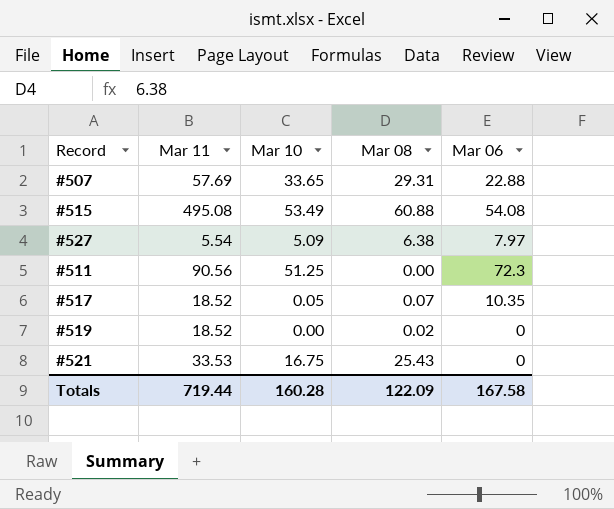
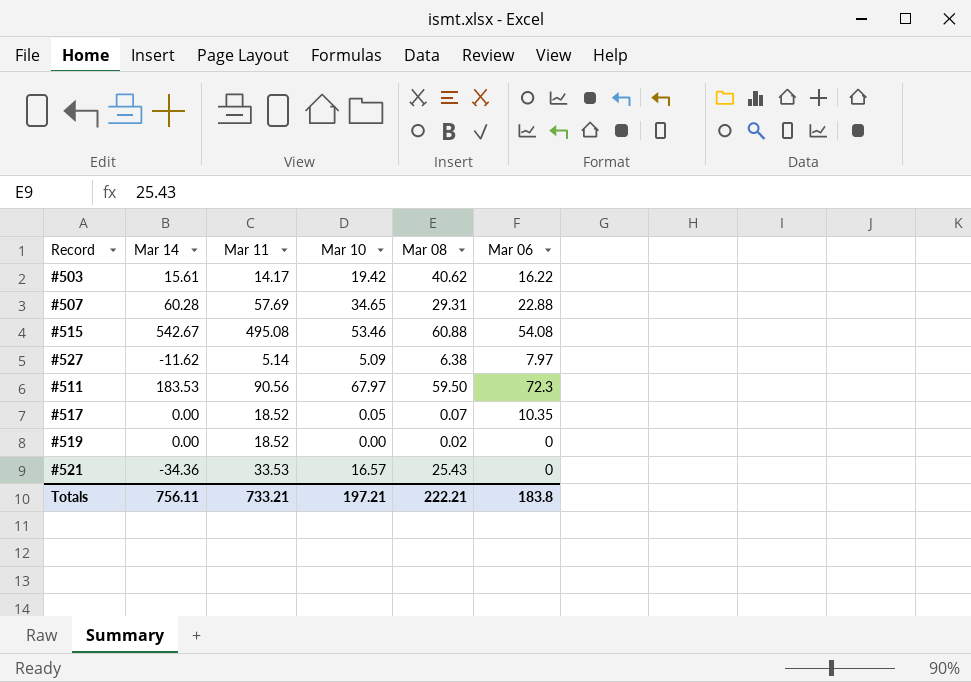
column Mar 14 | position: none -> 2
row #503: none -> 15.61 | 14.17 | 19.42 | 40.62 | 16.22
#507 | Mar 10: 33.65 -> 34.65
#515 | Mar 10: 53.49 -> 53.46
#527 | Mar 11: 5.54 -> 5.14
#511 | Mar 10: 51.25 -> 67.97
#511 | Mar 08: 0.00 -> 59.50
#521 | Mar 10: 16.75 -> 16.57
Totals | Mar 11: 719.44 -> 733.21
Totals | Mar 10: 160.28 -> 197.21
Totals | Mar 08: 122.09 -> 222.21
Totals | Mar 06: 167.58 -> 183.8

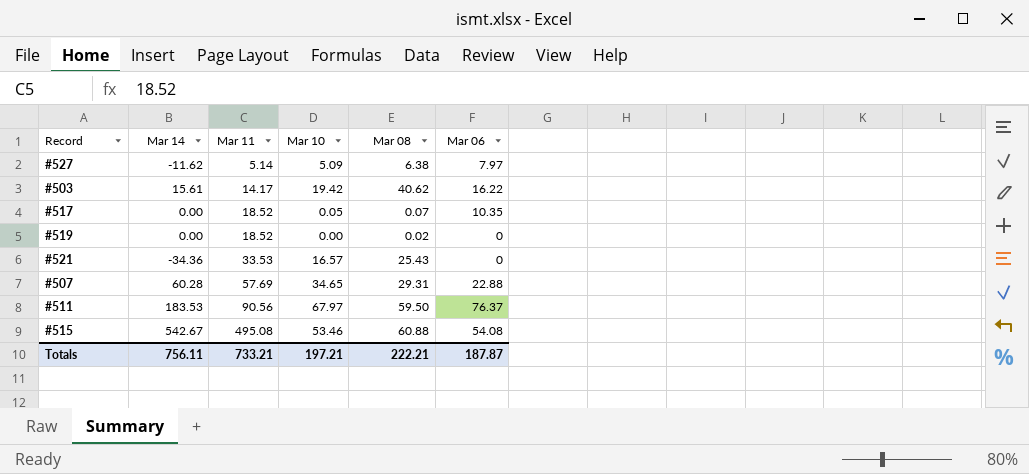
row order: none -> Mar 11 ascending
#511 | Mar 06: 72.3 -> 76.37
Totals | Mar 06: 183.8 -> 187.87

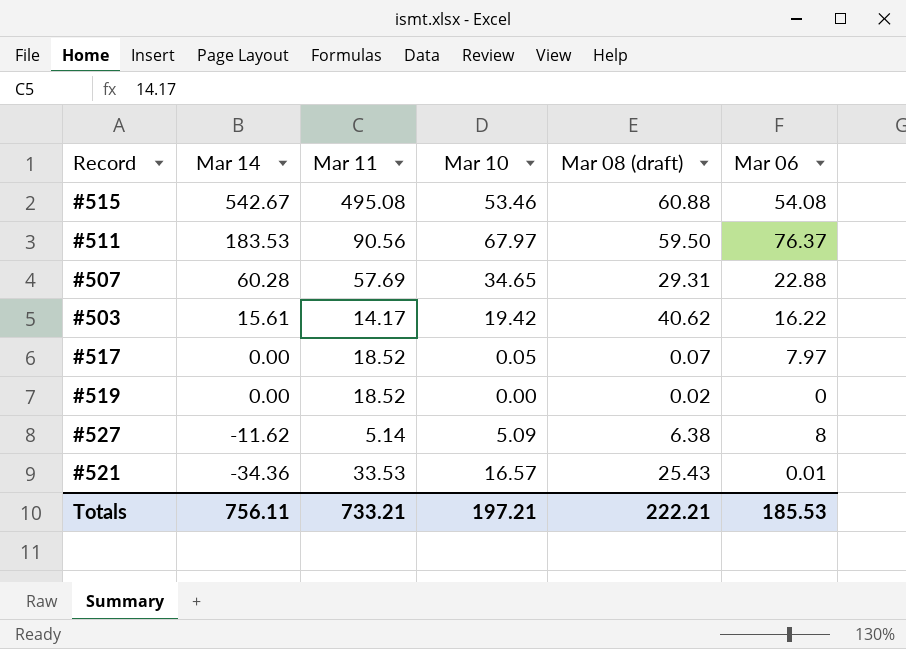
row order: Mar 11 ascending -> Mar 14 descending
column name: Mar 08 -> Mar 08 (draft)
#517 | Mar 06: 10.35 -> 7.97
#527 | Mar 06: 7.97 -> 8
#521 | Mar 06: 0 -> 0.01
Totals | Mar 06: 187.87 -> 185.53

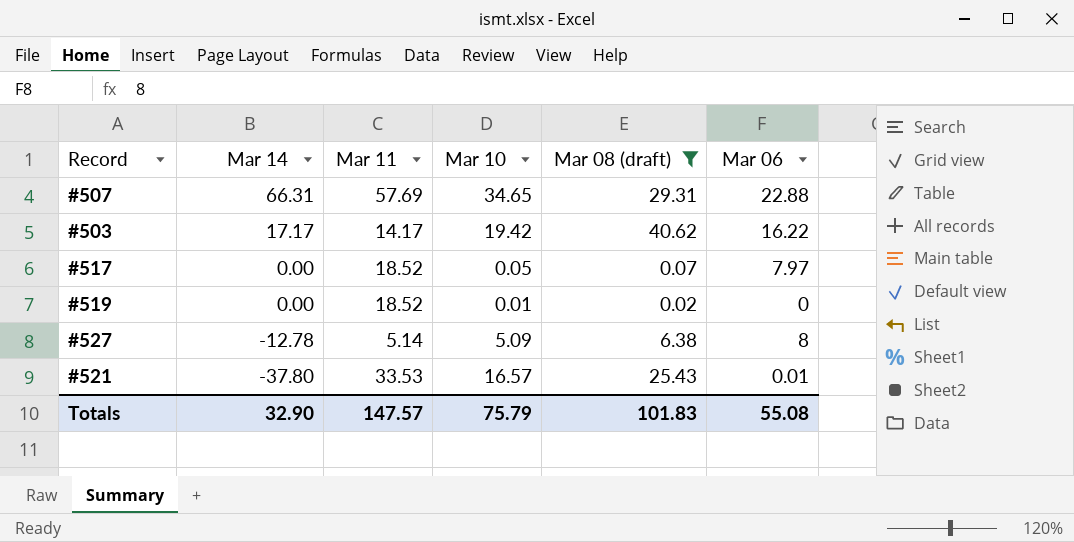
filter: none -> Mar 08 (draft) <= 40.62
#507 | Mar 14: 60.28 -> 66.31
#503 | Mar 14: 15.61 -> 17.17
#519 | Mar 10: 0.00 -> 0.01
#527 | Mar 14: -11.62 -> -12.78
#521 | Mar 14: -34.36 -> -37.80
Totals | Mar 14: 756.11 -> 32.90
Totals | Mar 11: 733.21 -> 147.57
Totals | Mar 10: 197.21 -> 75.79
Totals | Mar 08 (draft): 222.21 -> 101.83
Totals | Mar 06: 185.53 -> 55.08

